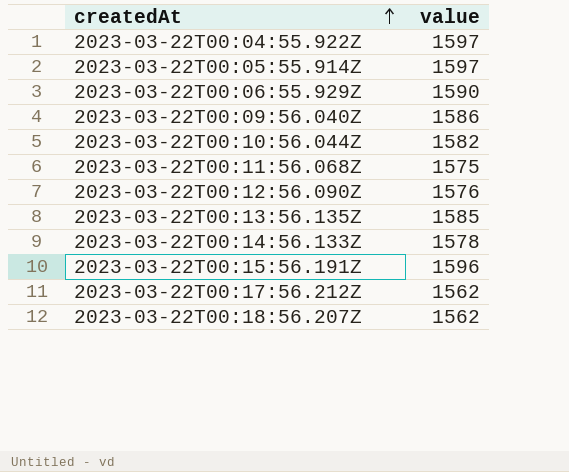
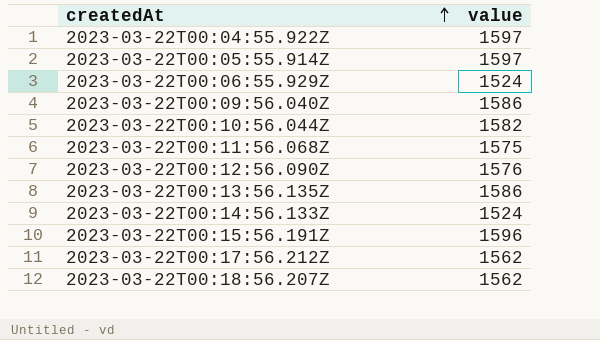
2023-03-22T00:06:55.929Z | value: 1590 -> 1524
2023-03-22T00:13:56.135Z | value: 1585 -> 1586
2023-03-22T00:14:56.133Z | value: 1578 -> 1524

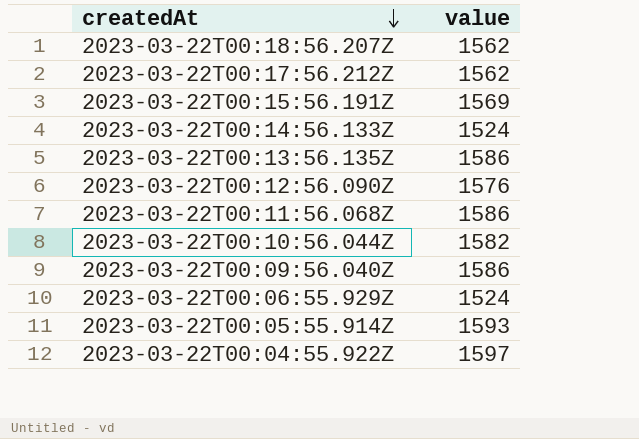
row order: createdAt ascending -> createdAt descending
2023-03-22T00:15:56.191Z | value: 1596 -> 1569
2023-03-22T00:11:56.068Z | value: 1575 -> 1586
2023-03-22T00:05:55.914Z | value: 1597 -> 1593

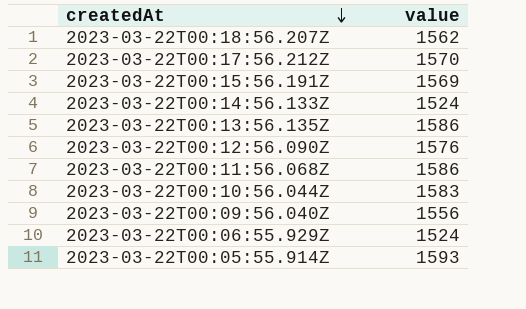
row 2023-03-22T00:04:55.922Z: 1597 -> none
2023-03-22T00:17:56.212Z | value: 1562 -> 1570
2023-03-22T00:10:56.044Z | value: 1582 -> 1583
2023-03-22T00:09:56.040Z | value: 1586 -> 1556

